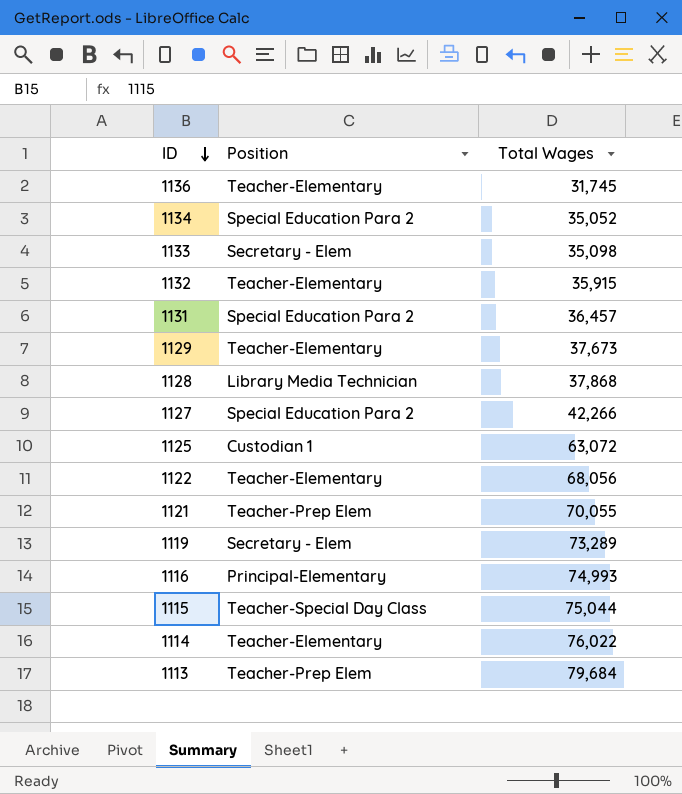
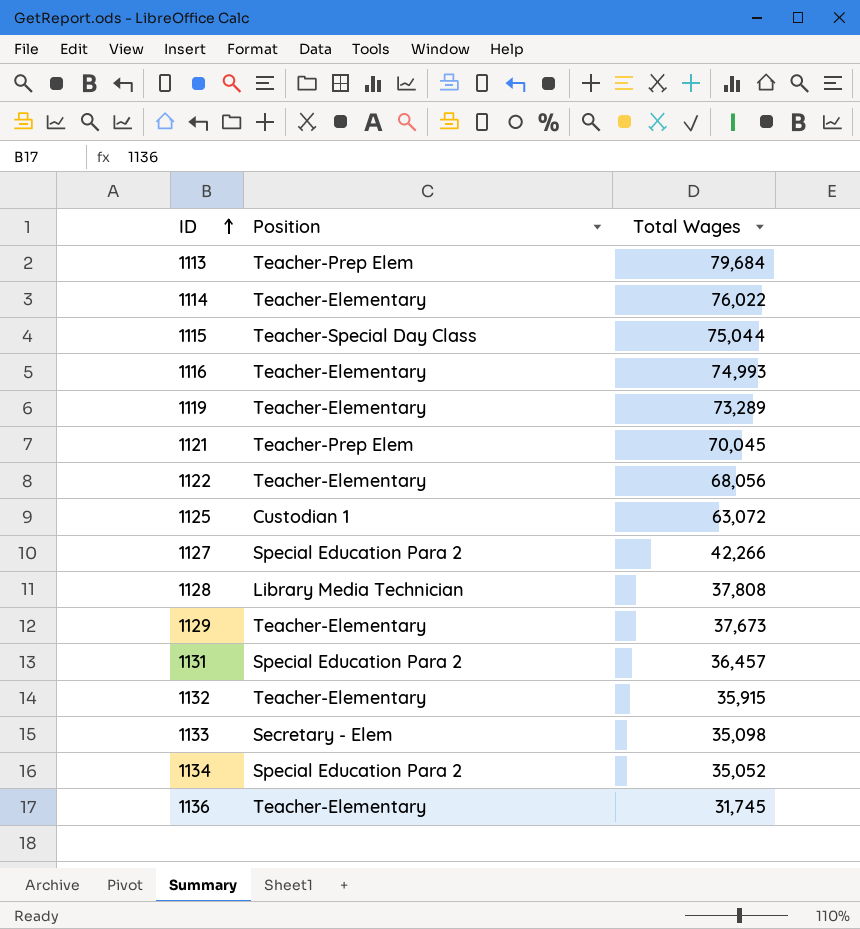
row order: ID descending -> ID ascending
1116 | Position: Principal-Elementary -> Teacher-Elementary
1119 | Position: Secretary - Elem -> Teacher-Elementary
1121 | Total Wages: 70,055 -> 70,045
1128 | Total Wages: 37,868 -> 37,808

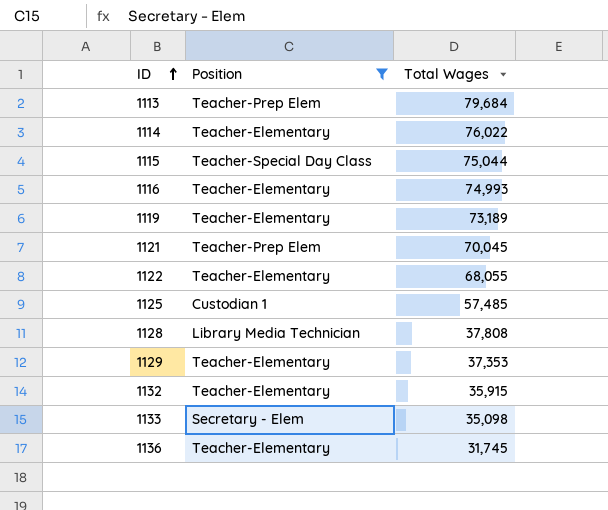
filter: none -> Position != Special Education Para 2
1119 | Total Wages: 73,289 -> 73,189
1122 | Total Wages: 68,056 -> 68,055
1125 | Total Wages: 63,072 -> 57,485
1129 | Total Wages: 37,673 -> 37,353

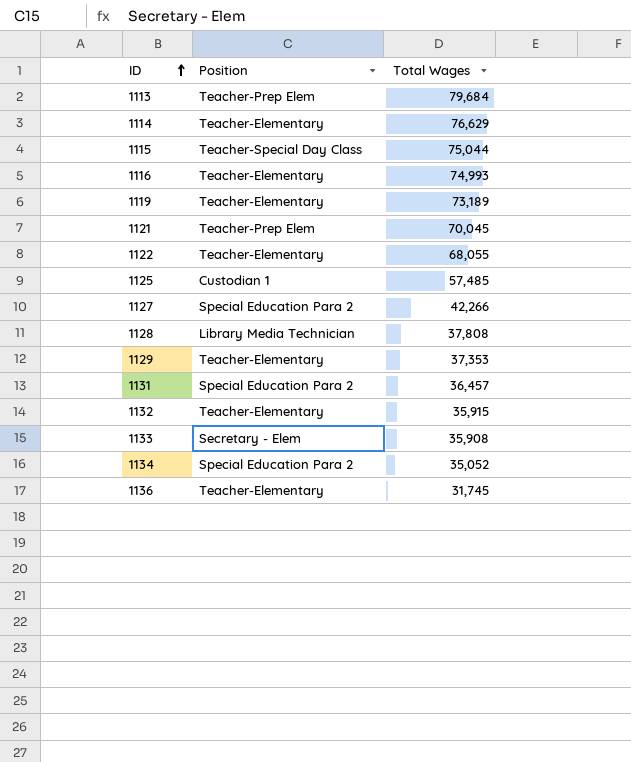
filter: Position != Special Education Para 2 -> none
1114 | Total Wages: 76,022 -> 76,629
1133 | Total Wages: 35,098 -> 35,908

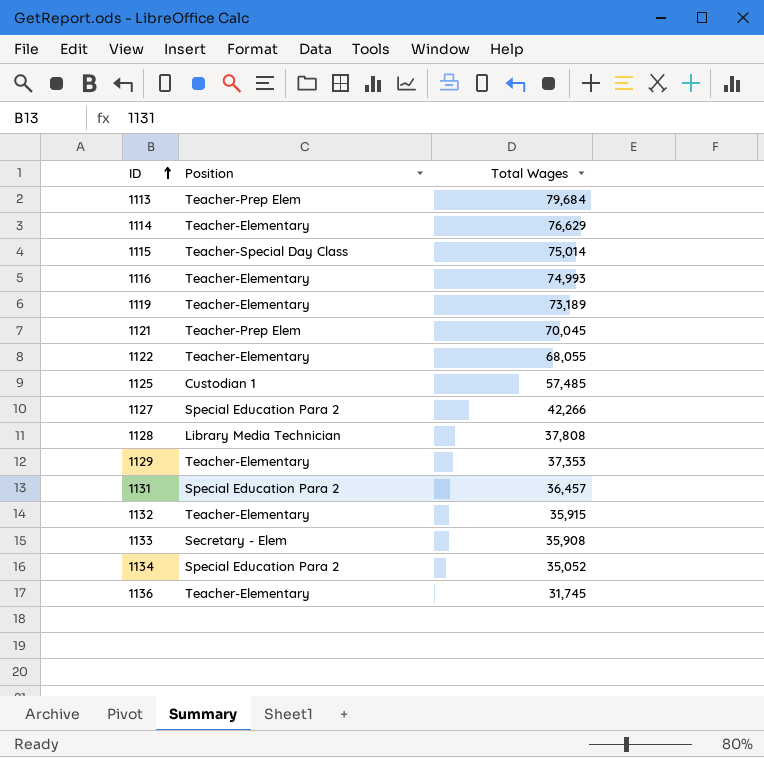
1115 | Total Wages: 75,044 -> 75,014

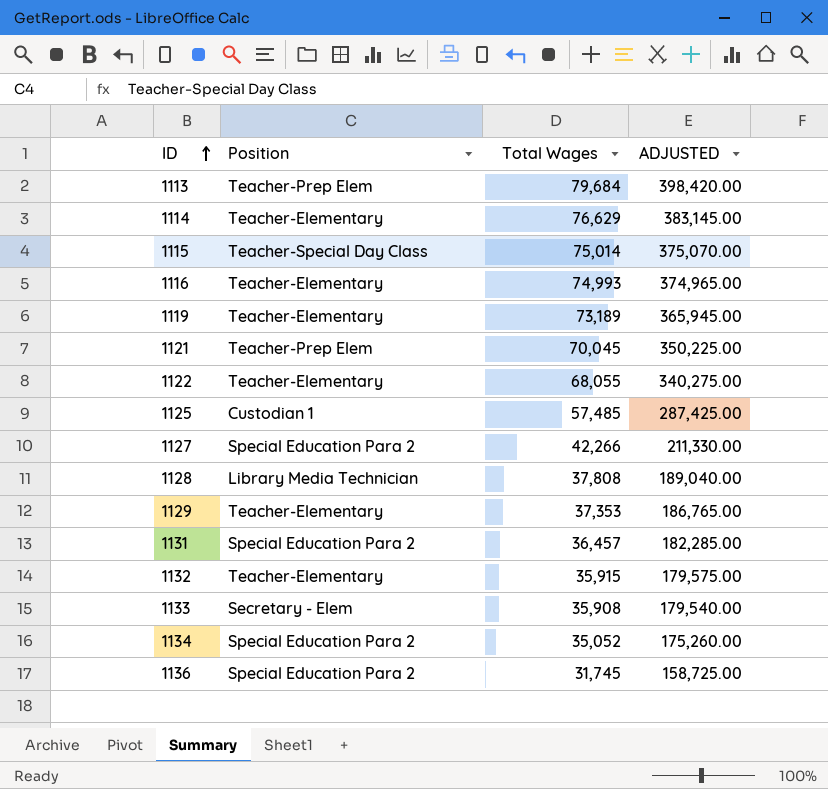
column ADJUSTED | formula: none -> [Total Wages] * 5
1136 | Position: Teacher-Elementary -> Special Education Para 2

